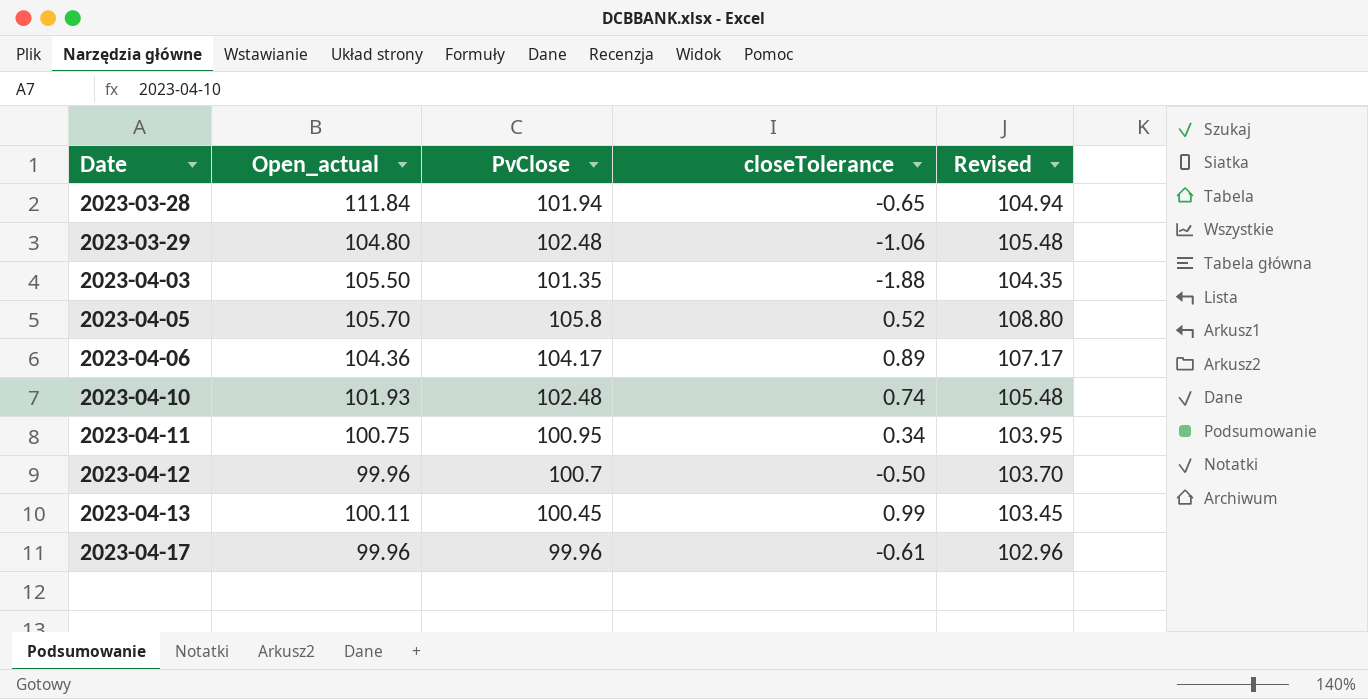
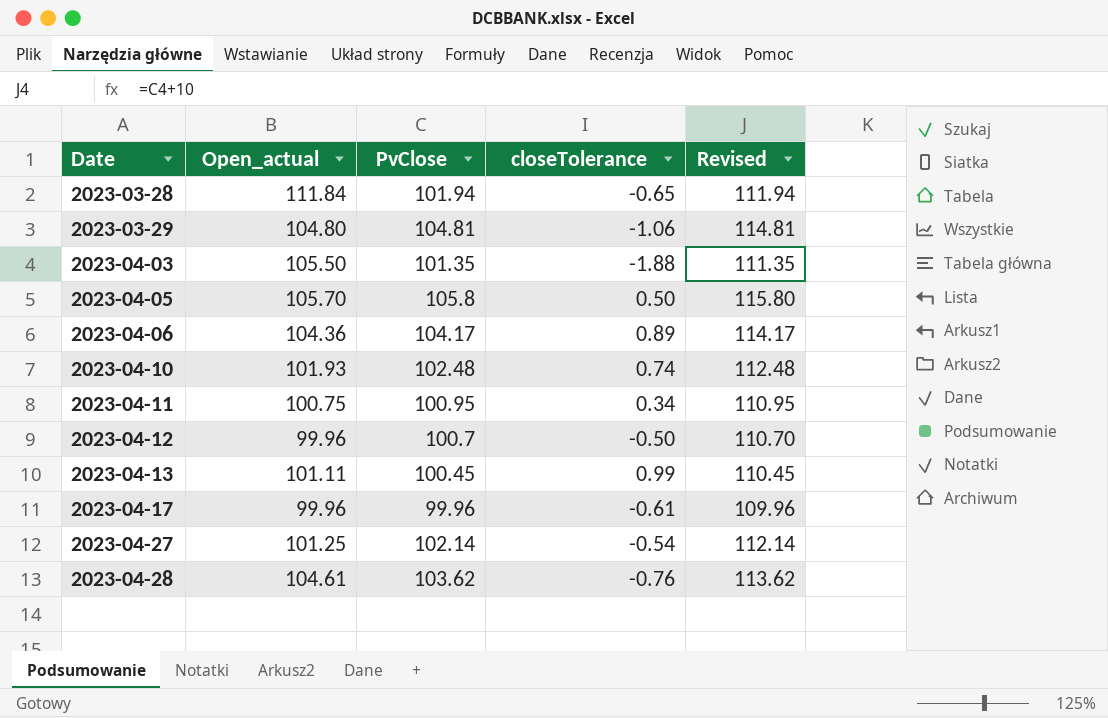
column Revised | formula: [PvClose] + 3 -> [PvClose] + 10
2023-03-29 | PvClose: 102.48 -> 104.81
2023-04-05 | closeTolerance: 0.52 -> 0.50
2023-04-13 | Open_actual: 100.11 -> 101.11
row 2023-04-27: none -> 101.25 | 102.14 | -0.54 | 112.14
row 2023-04-28: none -> 104.61 | 103.62 | -0.76 | 113.62

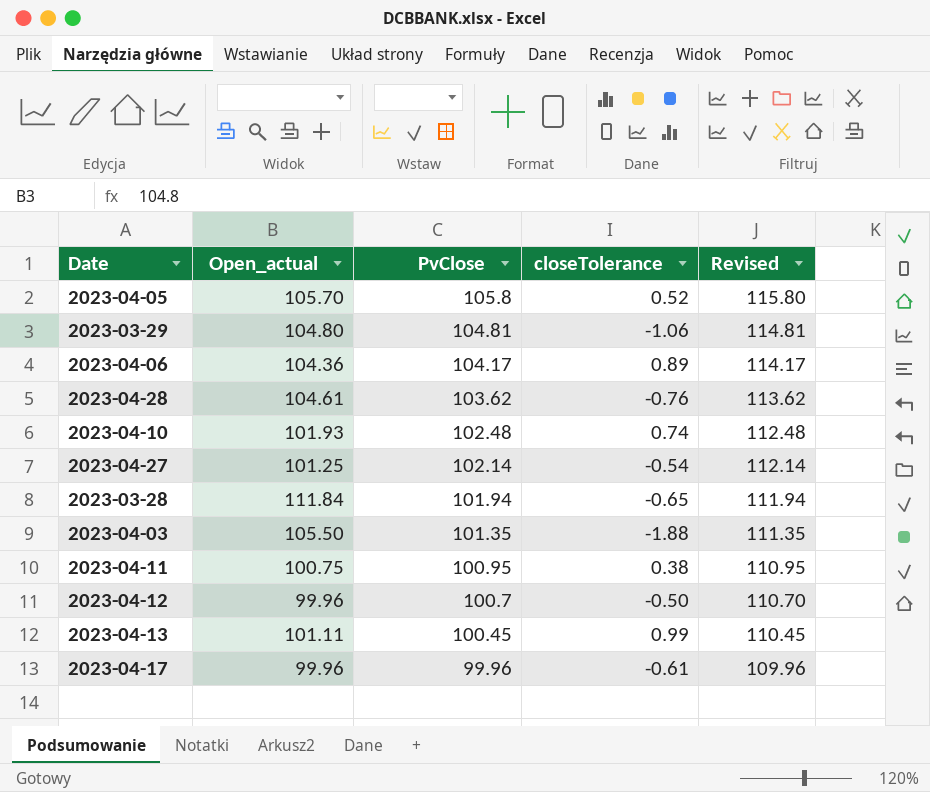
row order: Date ascending -> PvClose descending
2023-04-05 | closeTolerance: 0.50 -> 0.52
2023-04-11 | closeTolerance: 0.34 -> 0.38

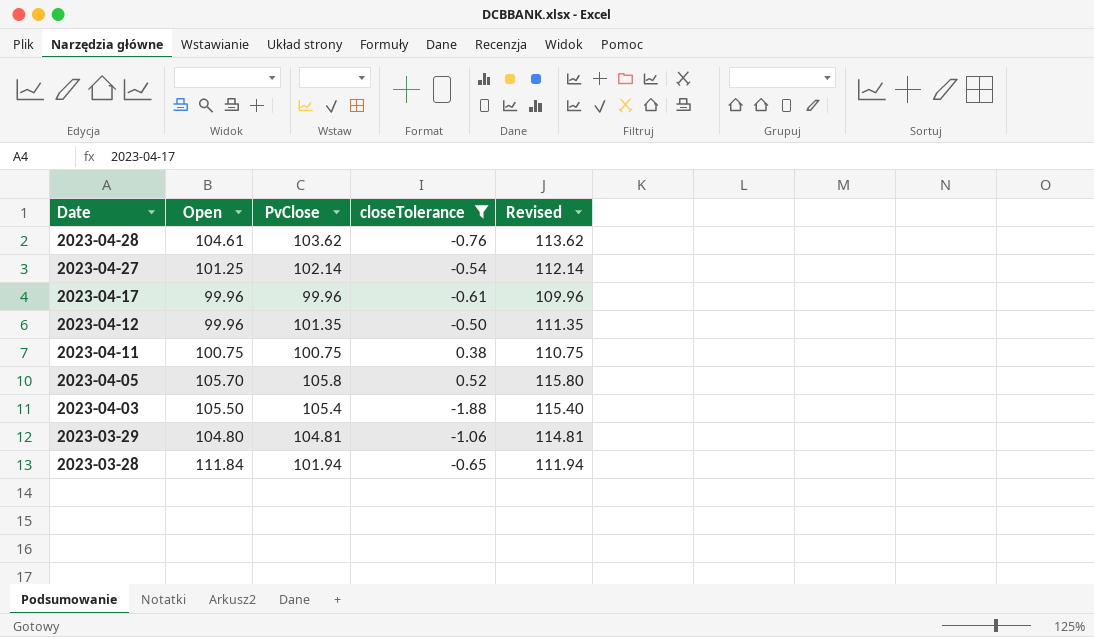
filter: none -> closeTolerance <= 0.52
row order: PvClose descending -> Date descending
column name: Open_actual -> Open
2023-04-12 | PvClose: 100.7 -> 101.35
2023-04-12 | Revised: 110.70 -> 111.35
2023-04-11 | PvClose: 100.95 -> 100.75
2023-04-11 | Revised: 110.95 -> 110.75
2023-04-03 | PvClose: 101.35 -> 105.4
2023-04-03 | Revised: 111.35 -> 115.40

